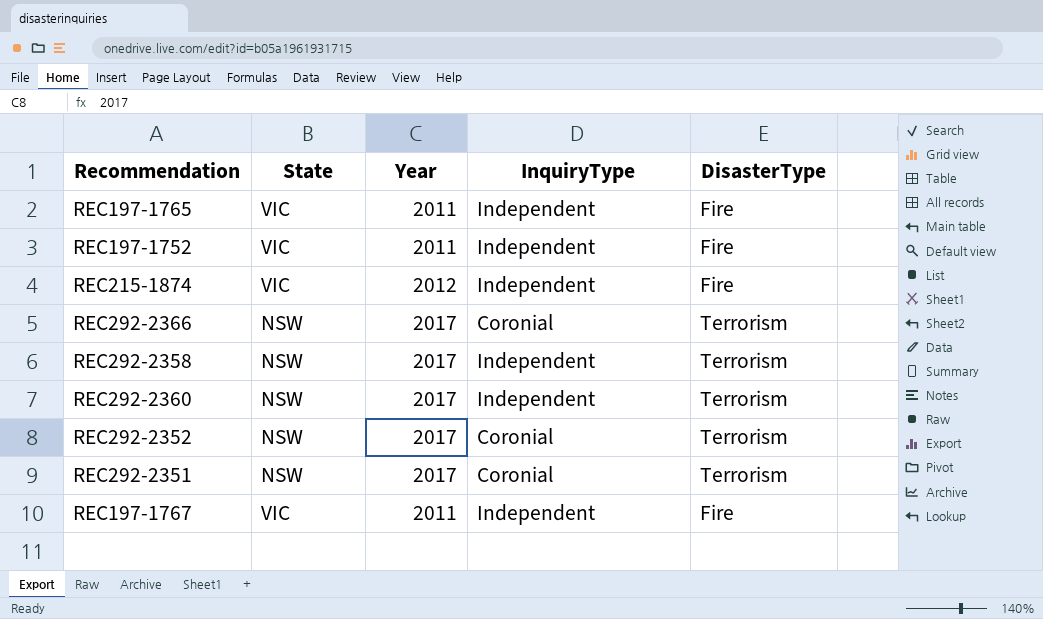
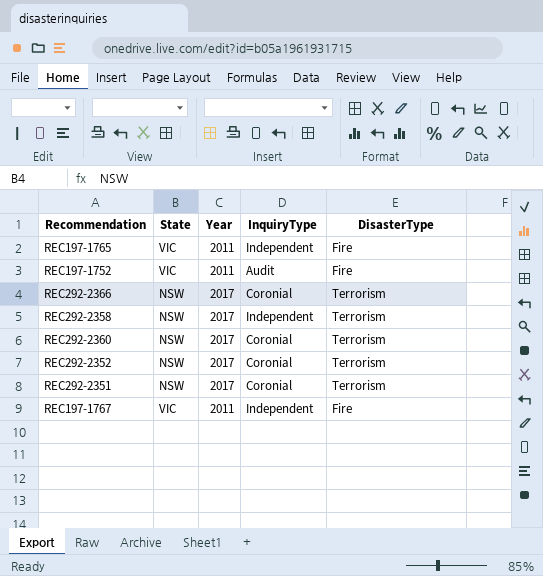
row REC215-1874: VIC | 2012 | Independent | Fire -> none
REC197-1752 | InquiryType: Independent -> Audit
REC292-2360 | InquiryType: Independent -> Coronial

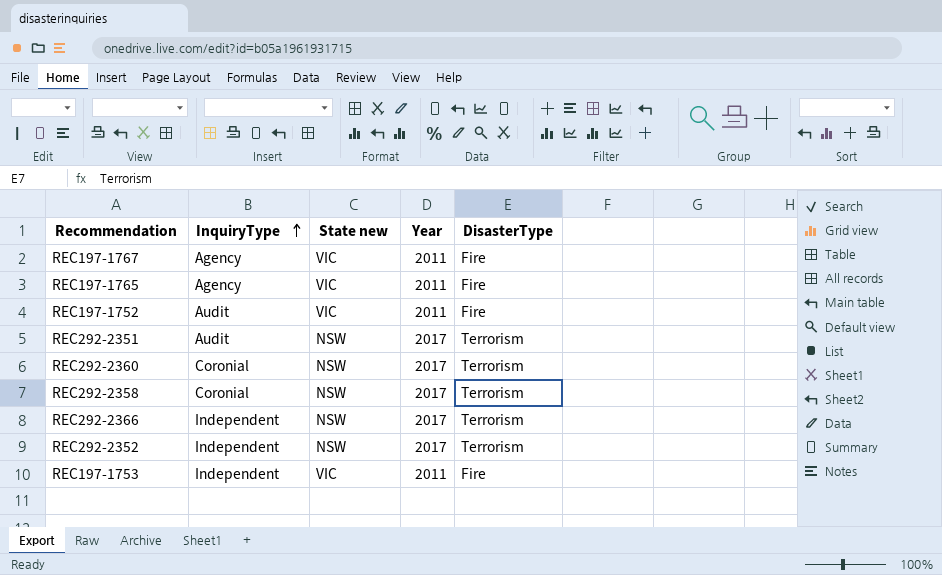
row order: none -> InquiryType ascending
column InquiryType | position: 4 -> 2
column name: State -> State new
REC197-1767 | InquiryType: Independent -> Agency
REC197-1765 | InquiryType: Independent -> Agency
REC292-2351 | InquiryType: Coronial -> Audit
REC292-2358 | InquiryType: Independent -> Coronial
REC292-2366 | InquiryType: Coronial -> Independent
REC292-2352 | InquiryType: Coronial -> Independent
row REC197-1753: none -> Independent | VIC | 2011 | Fire

